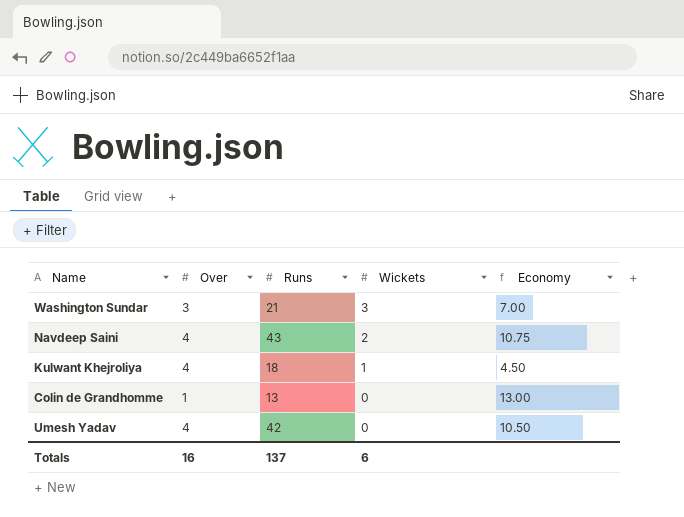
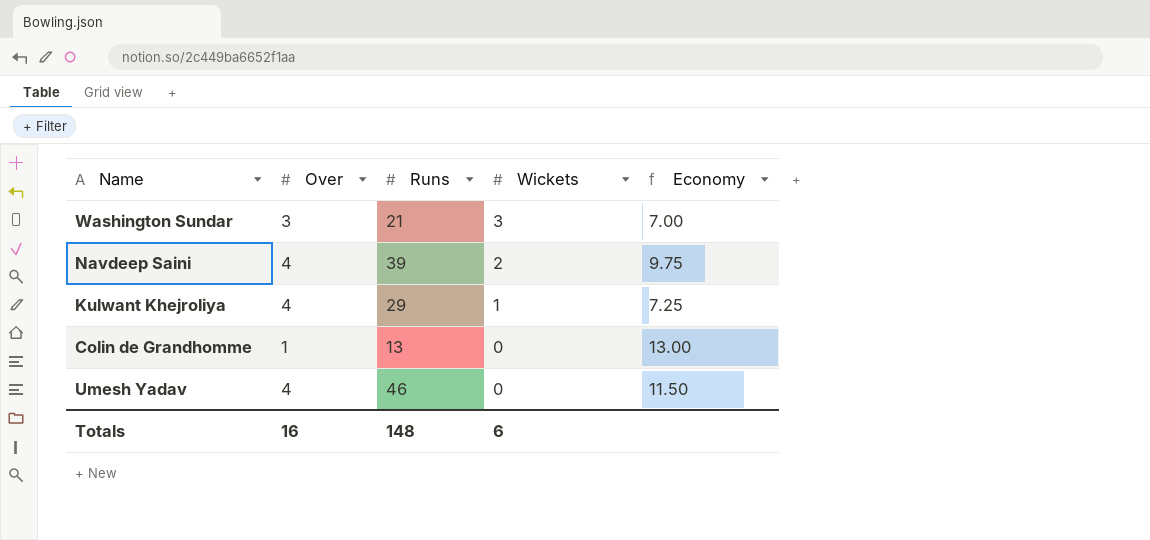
Navdeep Saini | Runs: 43 -> 39
Navdeep Saini | Economy: 10.75 -> 9.75
Kulwant Khejroliya | Runs: 18 -> 29
Kulwant Khejroliya | Economy: 4.50 -> 7.25
Umesh Yadav | Runs: 42 -> 46
Umesh Yadav | Economy: 10.50 -> 11.50
Totals | Runs: 137 -> 148

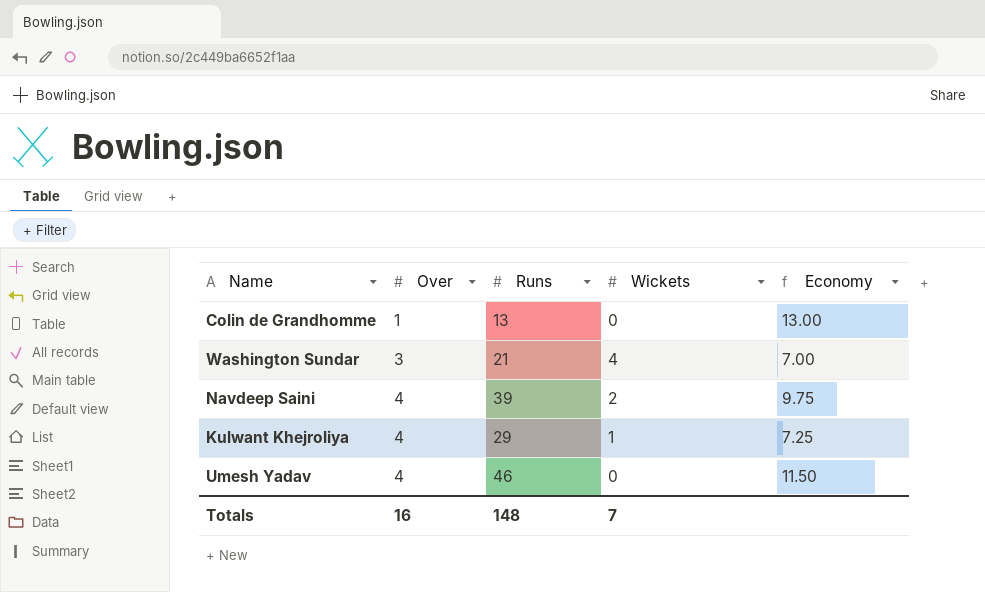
row order: Wickets descending -> Over ascending
Washington Sundar | Wickets: 3 -> 4
Totals | Wickets: 6 -> 7

